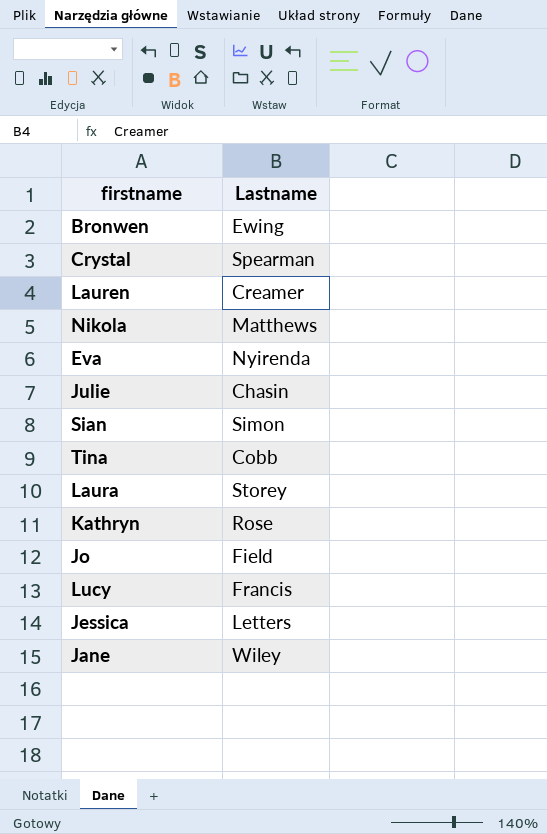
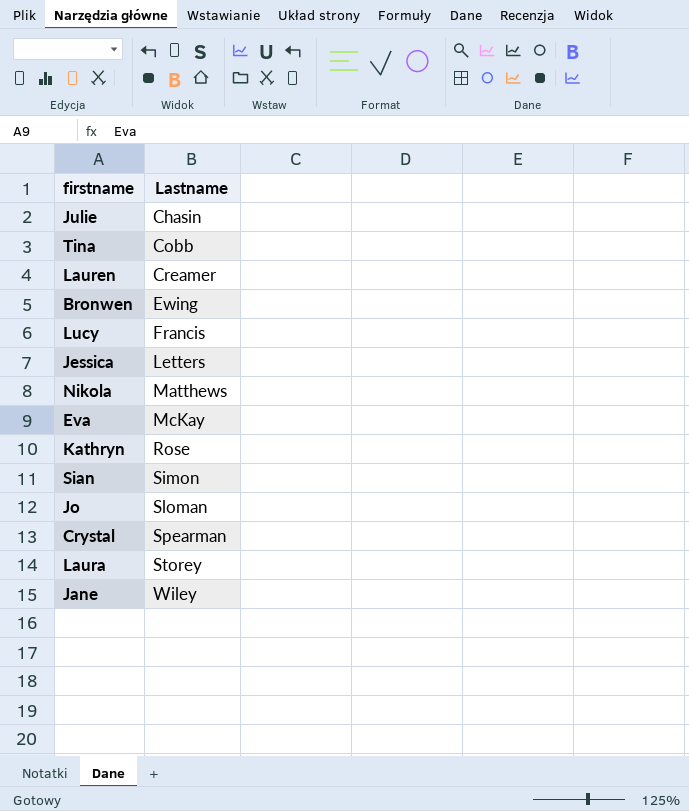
row order: none -> Lastname ascending
Eva | Lastname: Nyirenda -> McKay
Jo | Lastname: Field -> Sloman

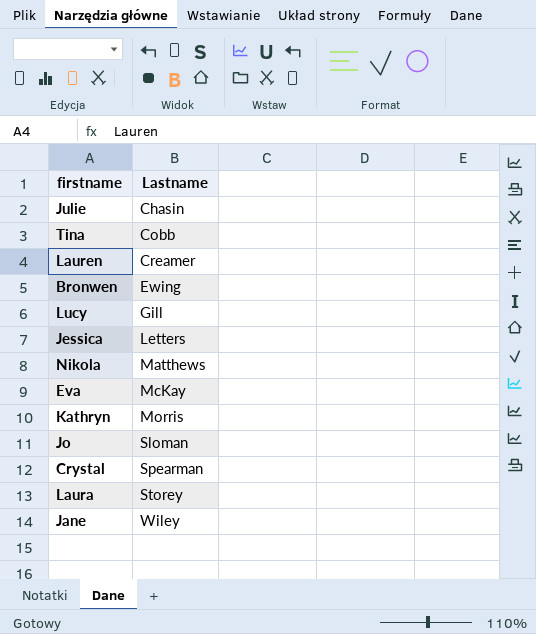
row Sian: Simon -> none
Lucy | Lastname: Francis -> Gill
Kathryn | Lastname: Rose -> Morris

